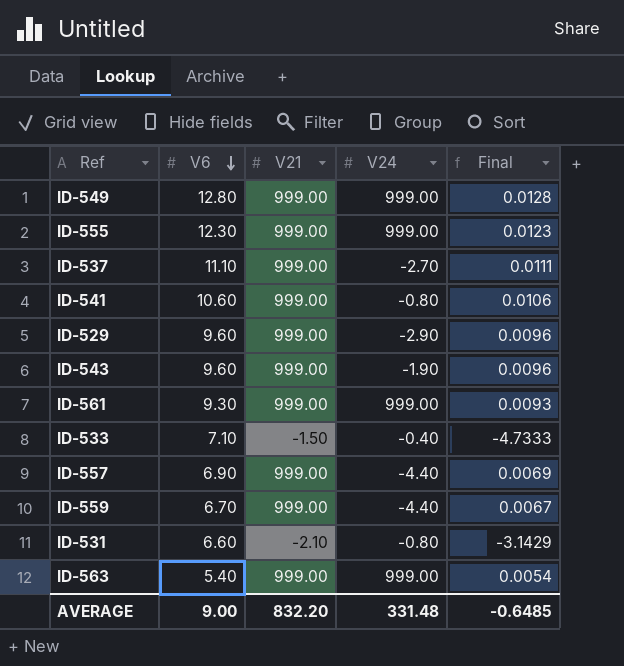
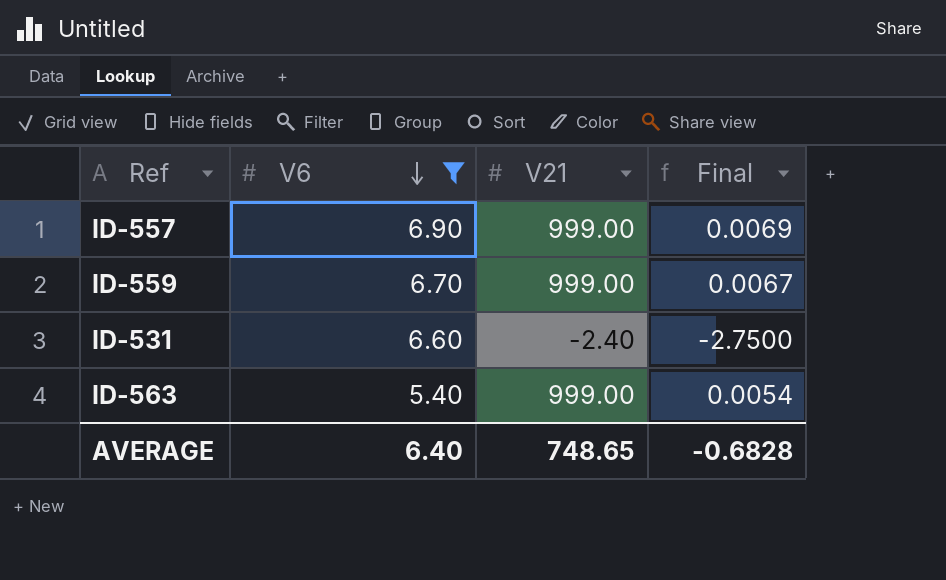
filter: none -> V6 <= 6.90
column V24 | position: 4 -> none
ID-531 | V21: -2.10 -> -2.40
ID-531 | Final: -3.1429 -> -2.7500
AVERAGE | V6: 9.00 -> 6.40
AVERAGE | V21: 832.20 -> 748.65
AVERAGE | Final: -0.6485 -> -0.6828

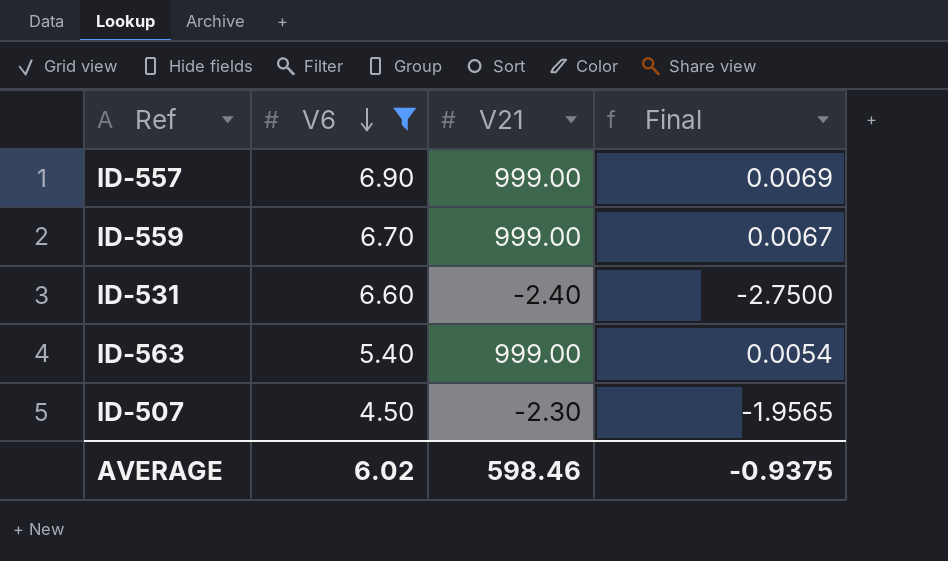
row ID-507: none -> 4.50 | -2.30 | -1.9565
AVERAGE | V6: 6.40 -> 6.02
AVERAGE | V21: 748.65 -> 598.46
AVERAGE | Final: -0.6828 -> -0.9375

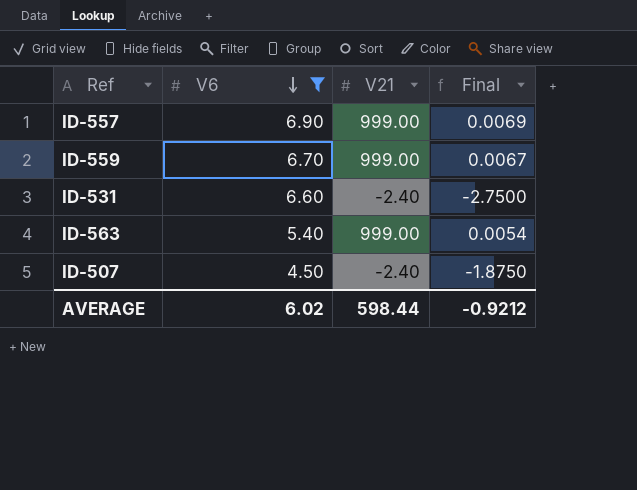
ID-507 | V21: -2.30 -> -2.40
ID-507 | Final: -1.9565 -> -1.8750
AVERAGE | V21: 598.46 -> 598.44
AVERAGE | Final: -0.9375 -> -0.9212

